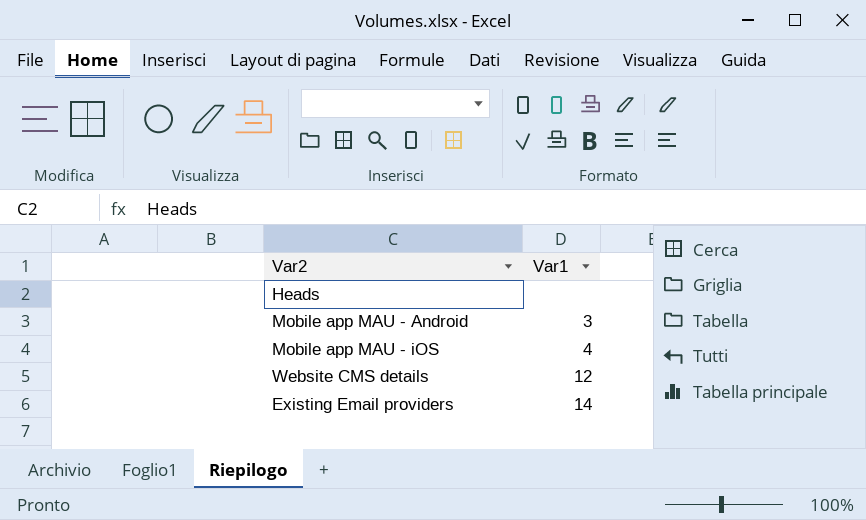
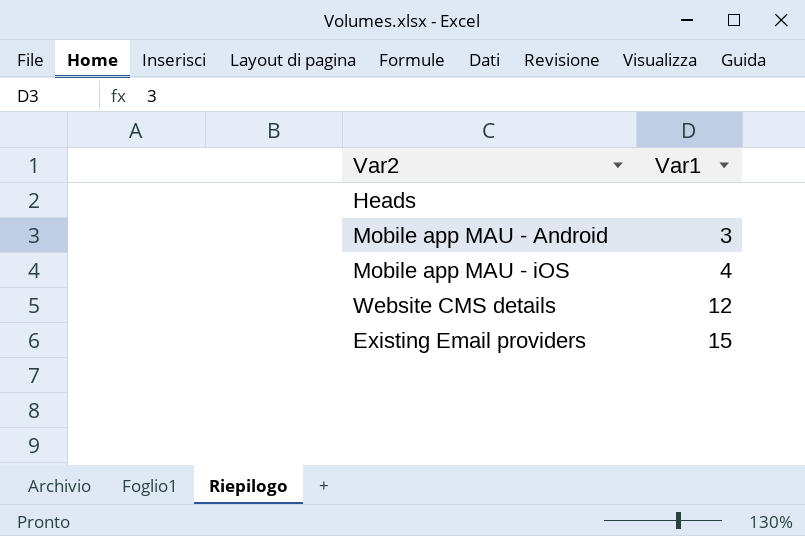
Existing Email providers | Var1: 14 -> 15

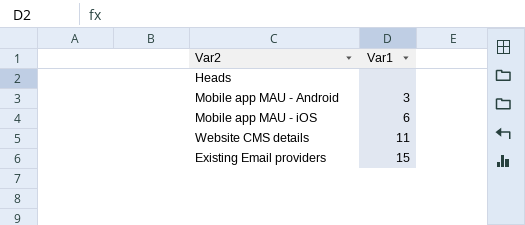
Mobile app MAU - iOS | Var1: 4 -> 6
Website CMS details | Var1: 12 -> 11

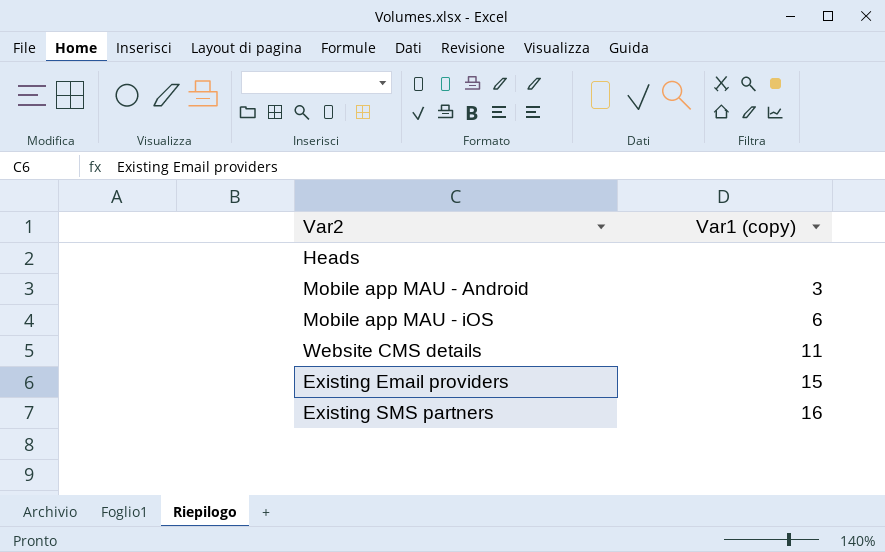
column name: Var1 -> Var1 (copy)
row Existing SMS partners: none -> 16

